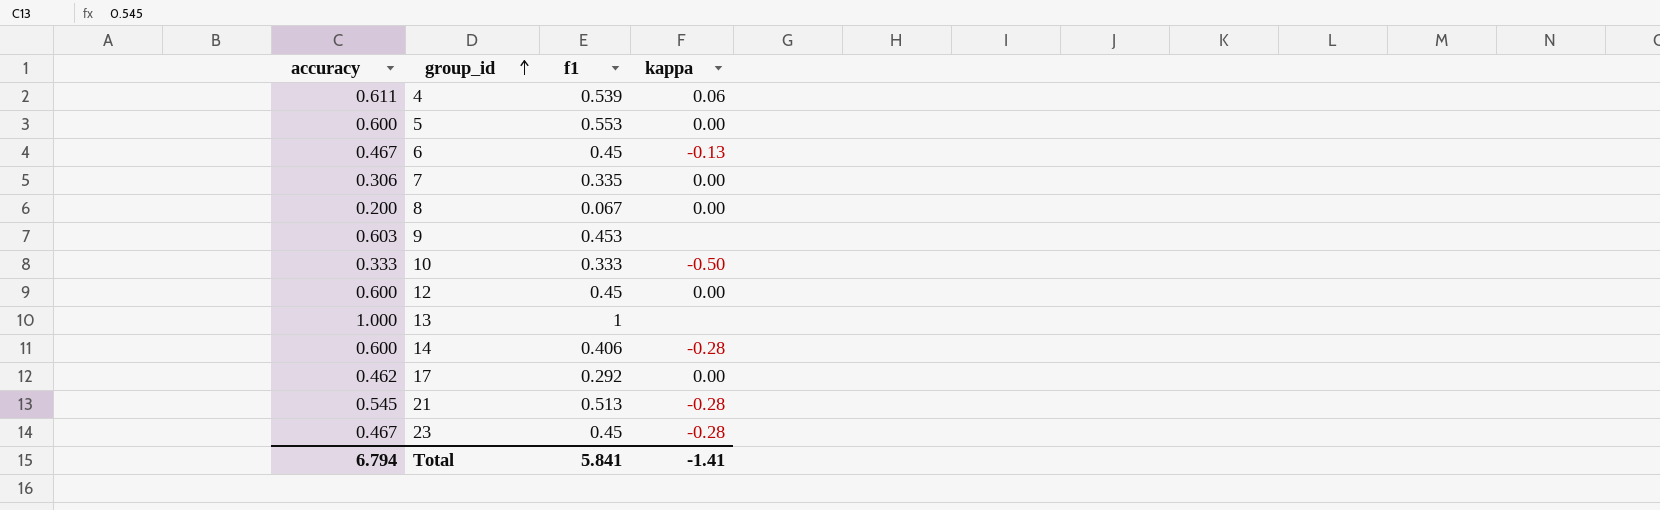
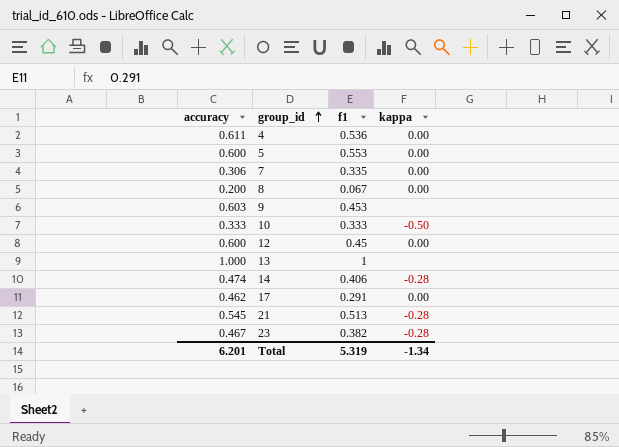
row 6: 0.467 | 0.45 | -0.13 -> none
4 | f1: 0.539 -> 0.536
4 | kappa: 0.06 -> 0.00
14 | accuracy: 0.600 -> 0.474
17 | f1: 0.292 -> 0.291
23 | f1: 0.45 -> 0.382
Total | accuracy: 6.794 -> 6.201
Total | f1: 5.841 -> 5.319
Total | kappa: -1.41 -> -1.34

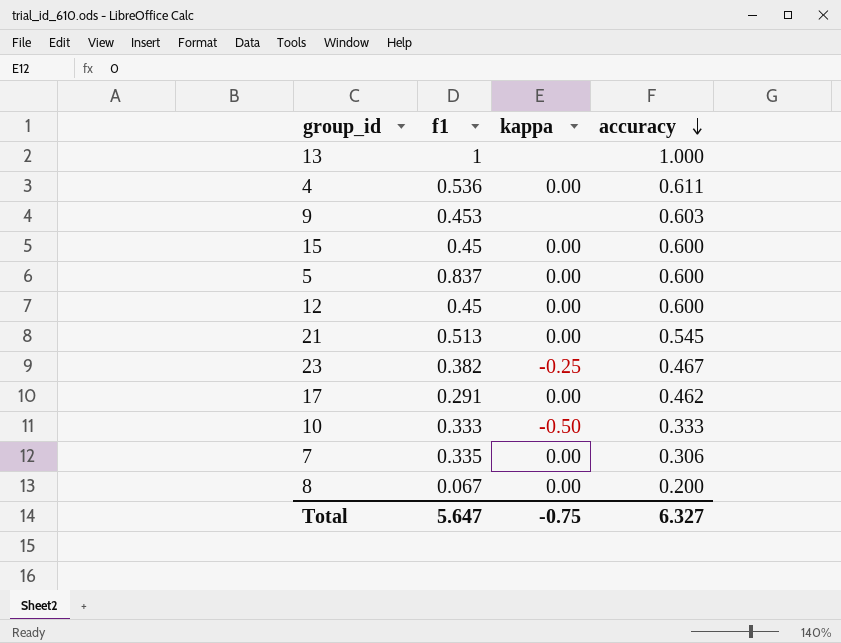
row order: group_id ascending -> accuracy descending
column accuracy | position: 1 -> 4
row 14: 0.474 | 0.406 | -0.28 -> none
row 15: none -> 0.45 | 0.00 | 0.600
5 | f1: 0.553 -> 0.837
21 | kappa: -0.28 -> 0.00
23 | kappa: -0.28 -> -0.25
Total | f1: 5.319 -> 5.647
Total | kappa: -1.34 -> -0.75
Total | accuracy: 6.201 -> 6.327

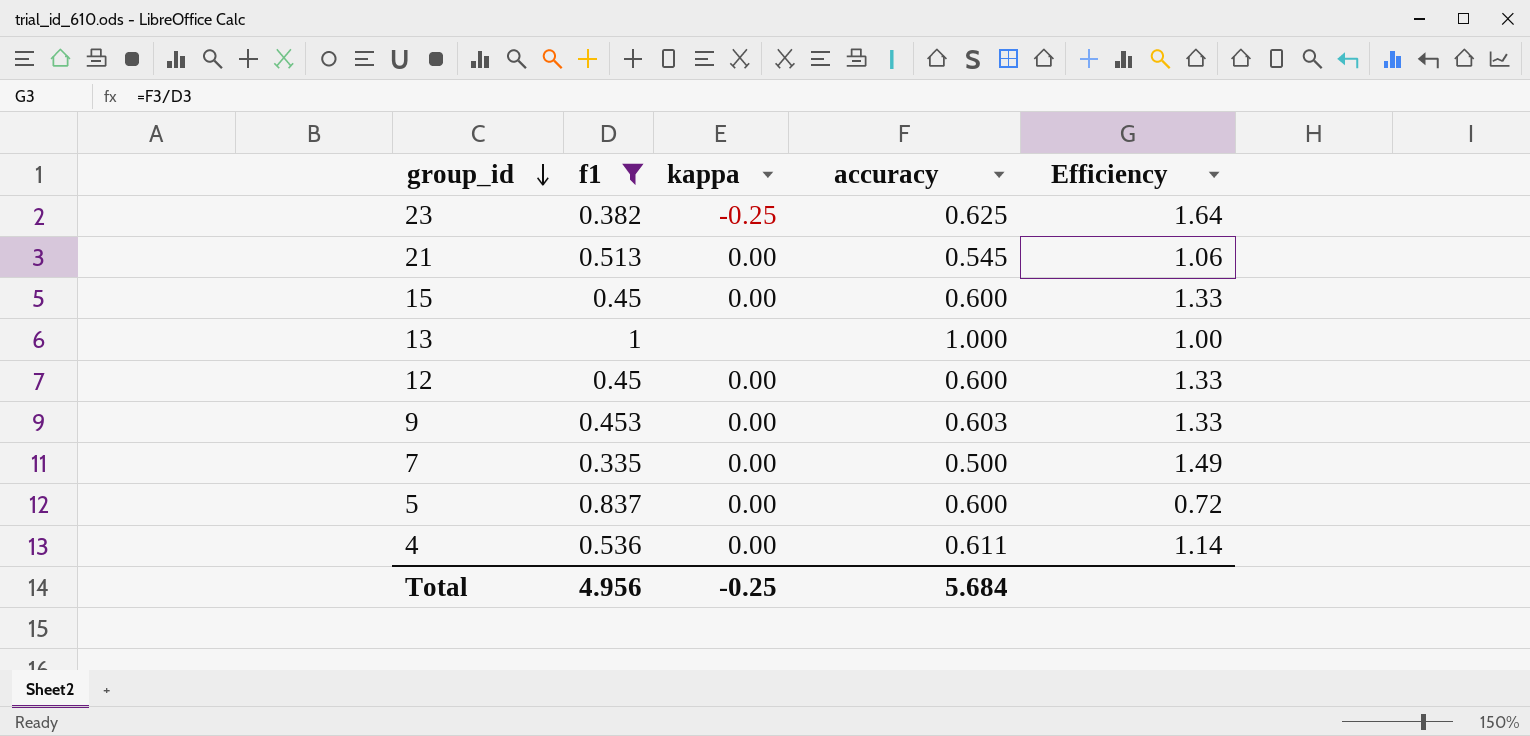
filter: none -> f1 >= 0.335
row order: accuracy descending -> group_id descending
column Efficiency | formula: none -> [accuracy] / [f1]
23 | accuracy: 0.467 -> 0.625
9 | kappa: none -> 0.00
7 | accuracy: 0.306 -> 0.500
Total | f1: 5.647 -> 4.956
Total | kappa: -0.75 -> -0.25
Total | accuracy: 6.327 -> 5.684

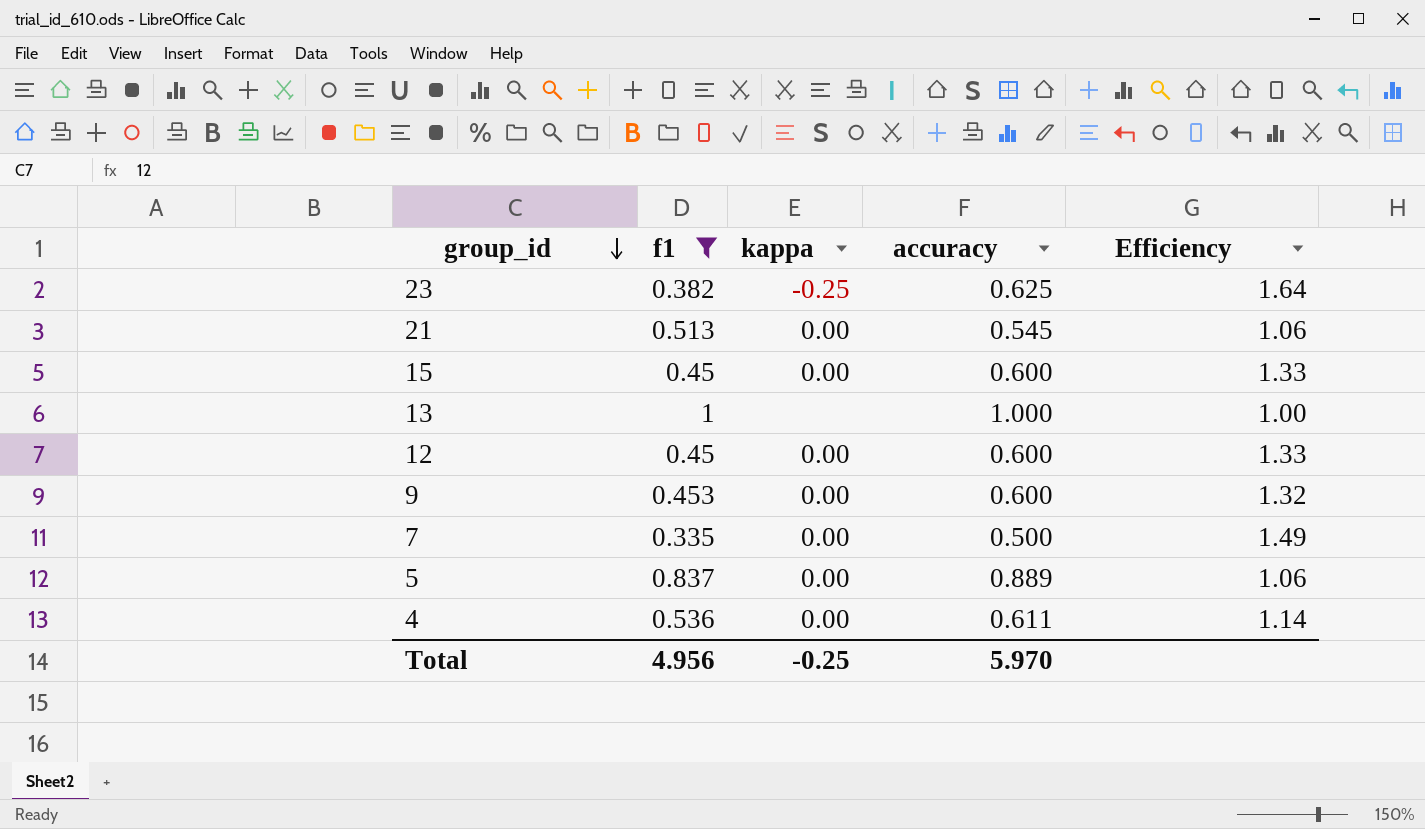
9 | accuracy: 0.603 -> 0.600
9 | Efficiency: 1.33 -> 1.32
5 | accuracy: 0.600 -> 0.889
5 | Efficiency: 0.72 -> 1.06
Total | accuracy: 5.684 -> 5.970

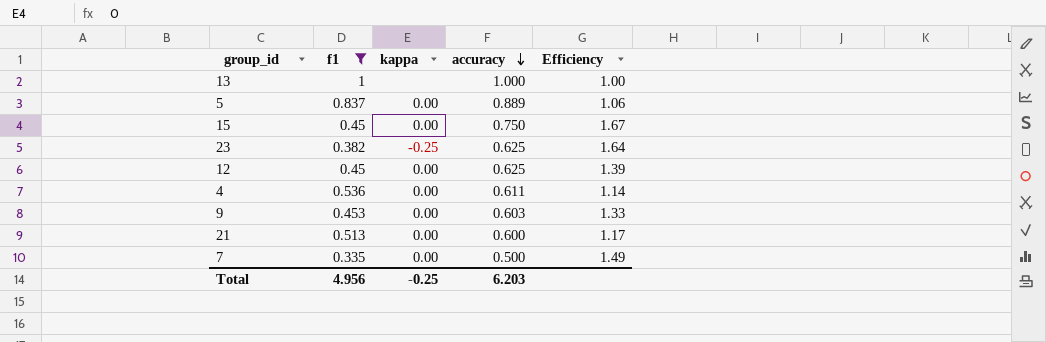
row order: group_id descending -> accuracy descending
15 | accuracy: 0.600 -> 0.750
15 | Efficiency: 1.33 -> 1.67
12 | accuracy: 0.600 -> 0.625
12 | Efficiency: 1.33 -> 1.39
9 | accuracy: 0.600 -> 0.603
9 | Efficiency: 1.32 -> 1.33
21 | accuracy: 0.545 -> 0.600
21 | Efficiency: 1.06 -> 1.17
Total | accuracy: 5.970 -> 6.203

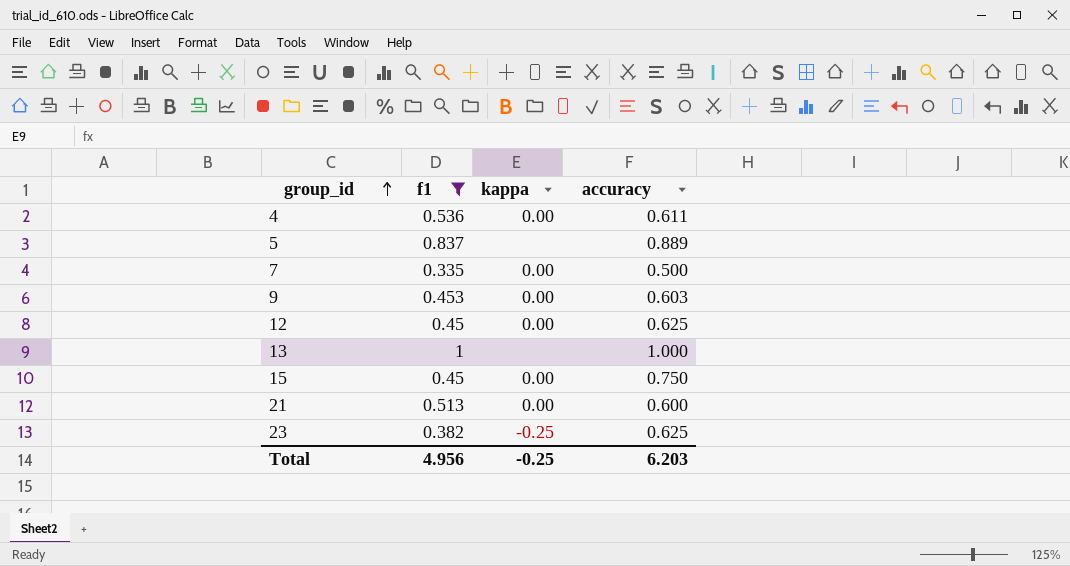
row order: accuracy descending -> group_id ascending
column Efficiency | formula: [accuracy] / [f1] -> none
5 | kappa: 0.00 -> none

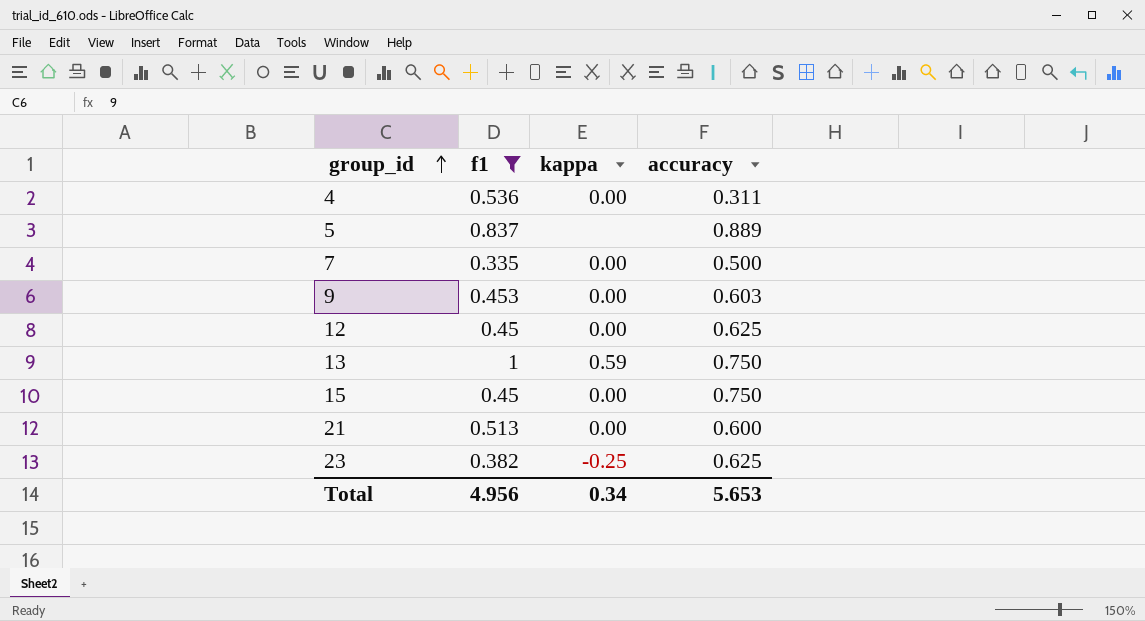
4 | accuracy: 0.611 -> 0.311
13 | kappa: none -> 0.59
13 | accuracy: 1.000 -> 0.750
Total | kappa: -0.25 -> 0.34
Total | accuracy: 6.203 -> 5.653

